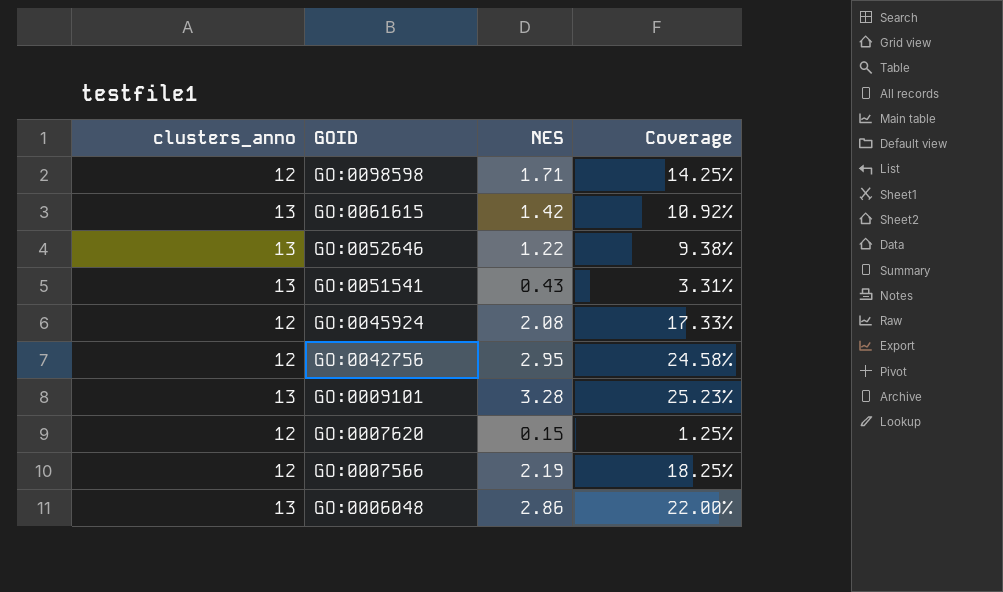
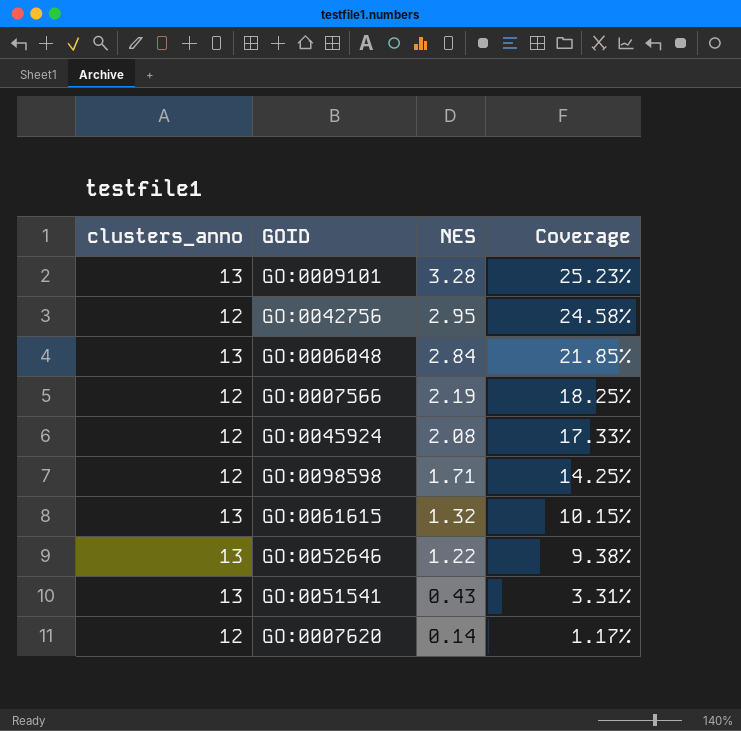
row order: GOID descending -> NES descending
GO:0006048 | NES: 2.86 -> 2.84
GO:0006048 | Coverage: 22.00% -> 21.85%
GO:0061615 | NES: 1.42 -> 1.32
GO:0061615 | Coverage: 10.92% -> 10.15%
GO:0007620 | NES: 0.15 -> 0.14
GO:0007620 | Coverage: 1.25% -> 1.17%

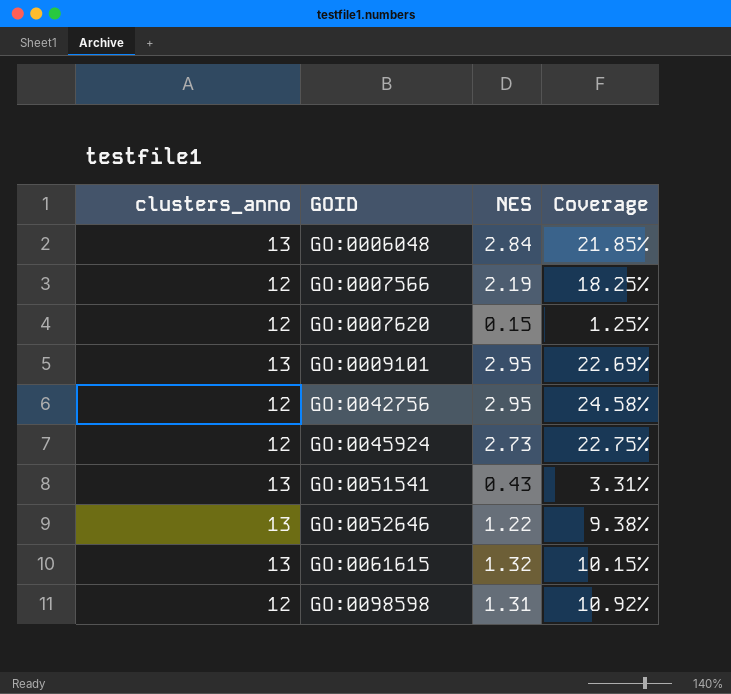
row order: NES descending -> GOID ascending
GO:0007620 | NES: 0.14 -> 0.15
GO:0007620 | Coverage: 1.17% -> 1.25%
GO:0009101 | NES: 3.28 -> 2.95
GO:0009101 | Coverage: 25.23% -> 22.69%
GO:0045924 | NES: 2.08 -> 2.73
GO:0045924 | Coverage: 17.33% -> 22.75%
GO:0098598 | NES: 1.71 -> 1.31
GO:0098598 | Coverage: 14.25% -> 10.92%

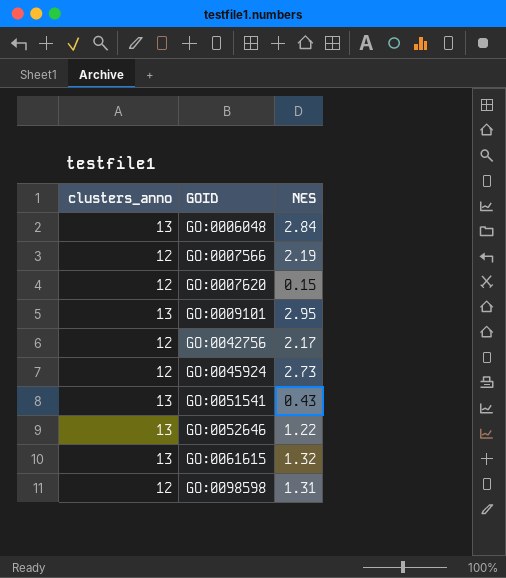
column Coverage | formula: [NES] / [clusters_anno] -> none
GO:0042756 | NES: 2.95 -> 2.17

